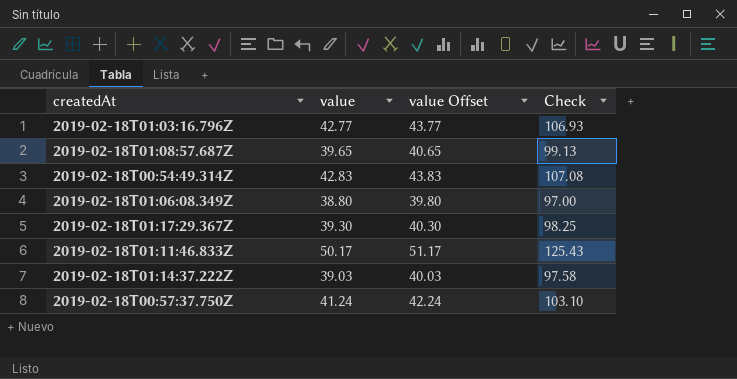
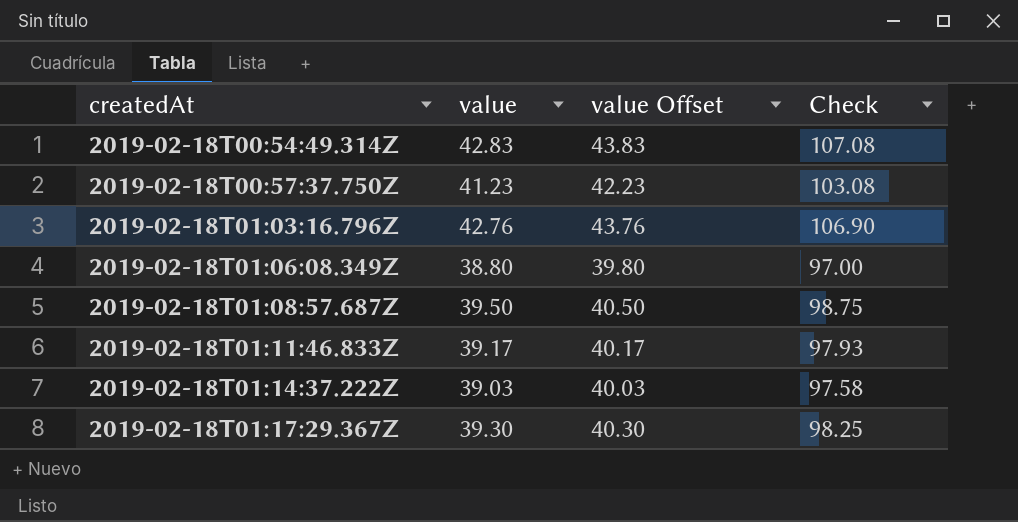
row order: none -> createdAt ascending
2019-02-18T00:57:37.750Z | value: 41.24 -> 41.23
2019-02-18T00:57:37.750Z | value Offset: 42.24 -> 42.23
2019-02-18T00:57:37.750Z | Check: 103.10 -> 103.08
2019-02-18T01:03:16.796Z | value: 42.77 -> 42.76
2019-02-18T01:03:16.796Z | value Offset: 43.77 -> 43.76
2019-02-18T01:03:16.796Z | Check: 106.93 -> 106.90
2019-02-18T01:08:57.687Z | value: 39.65 -> 39.50
2019-02-18T01:08:57.687Z | value Offset: 40.65 -> 40.50
2019-02-18T01:08:57.687Z | Check: 99.13 -> 98.75
2019-02-18T01:11:46.833Z | value: 50.17 -> 39.17
2019-02-18T01:11:46.833Z | value Offset: 51.17 -> 40.17
2019-02-18T01:11:46.833Z | Check: 125.43 -> 97.93

